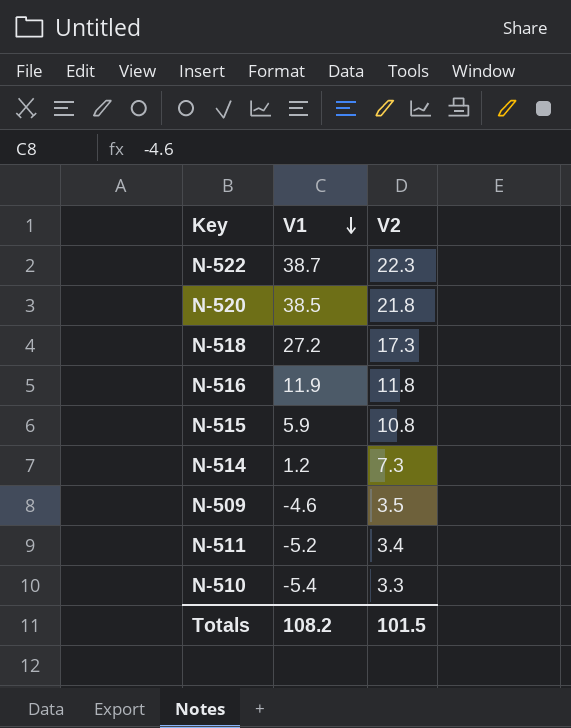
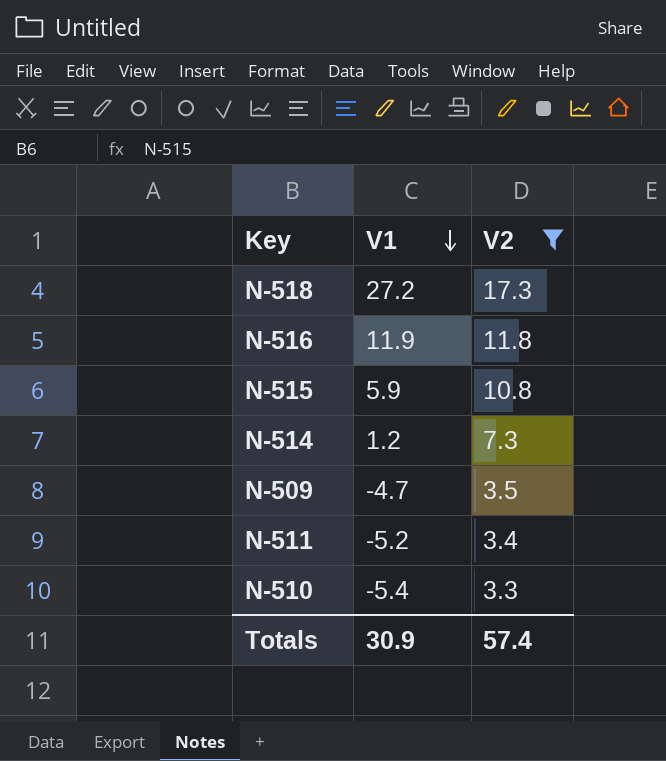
filter: none -> V2 <= 17.3
N-509 | V1: -4.6 -> -4.7
Totals | V1: 108.2 -> 30.9
Totals | V2: 101.5 -> 57.4

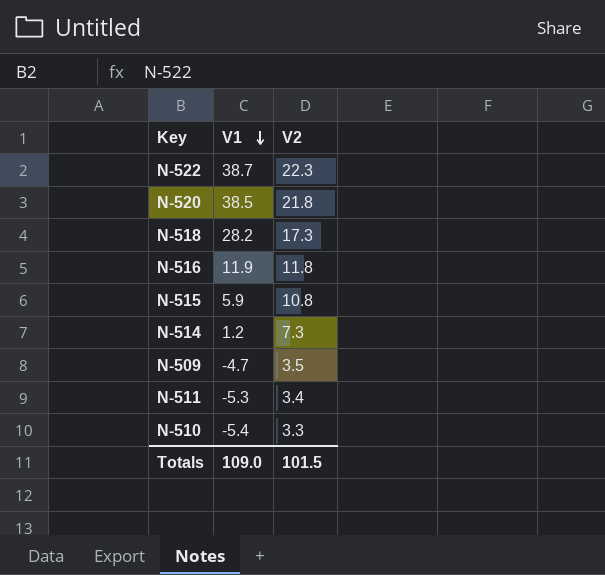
filter: V2 <= 17.3 -> none
N-518 | V1: 27.2 -> 28.2
N-511 | V1: -5.2 -> -5.3
Totals | V1: 30.9 -> 109.0
Totals | V2: 57.4 -> 101.5

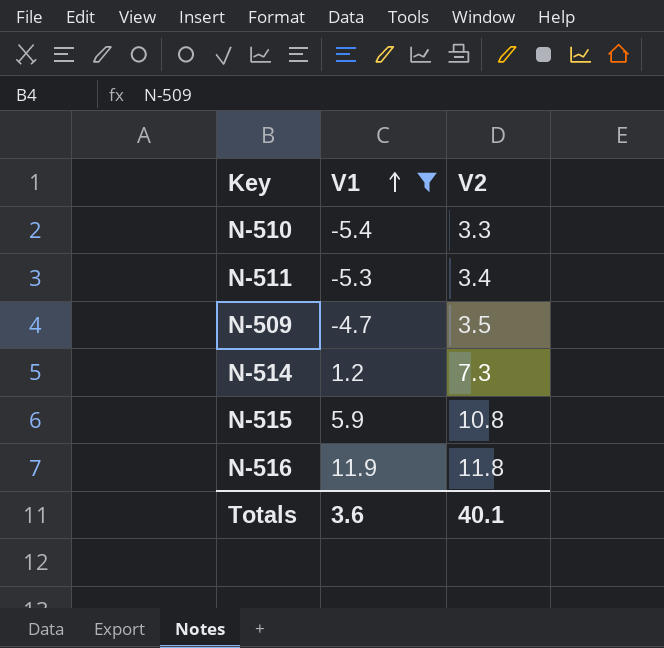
filter: none -> V1 <= 11.9
row order: V1 descending -> V1 ascending
Totals | V1: 109.0 -> 3.6
Totals | V2: 101.5 -> 40.1

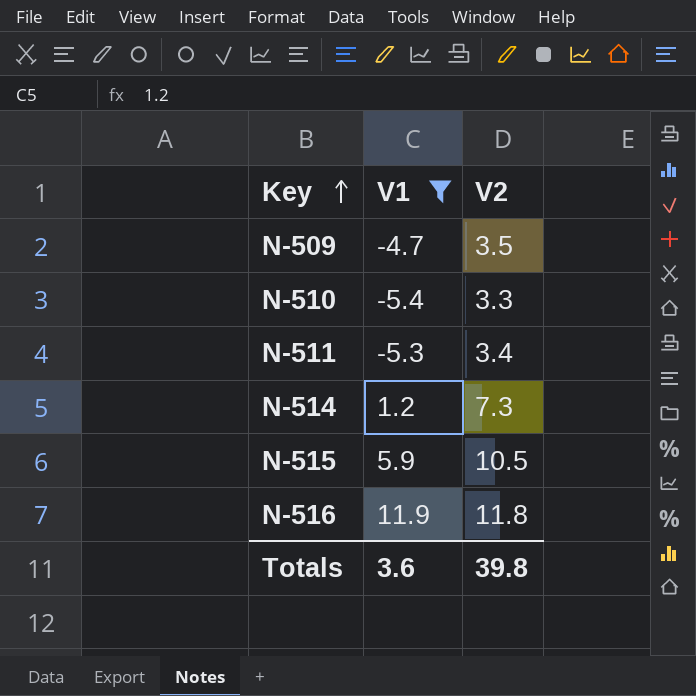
row order: V1 ascending -> Key ascending
N-515 | V2: 10.8 -> 10.5
Totals | V2: 40.1 -> 39.8

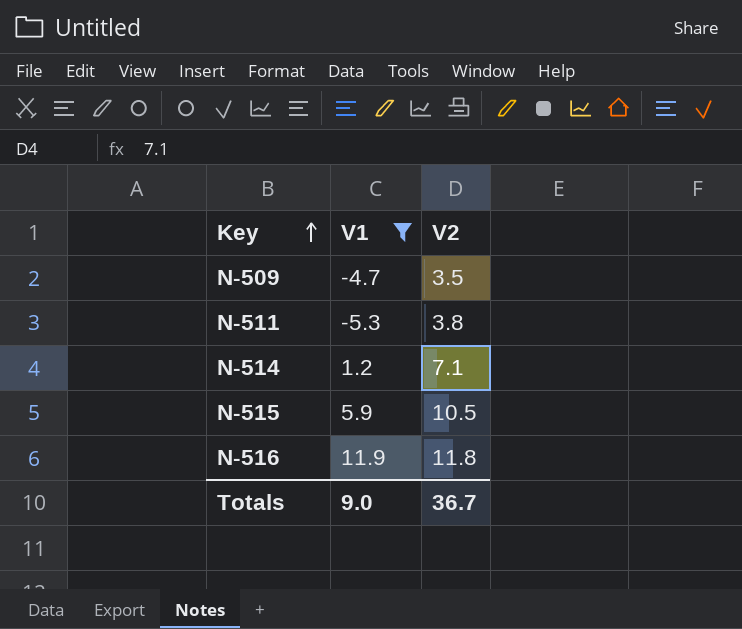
row N-510: -5.4 | 3.3 -> none
N-511 | V2: 3.4 -> 3.8
N-514 | V2: 7.3 -> 7.1
Totals | V1: 3.6 -> 9.0
Totals | V2: 39.8 -> 36.7

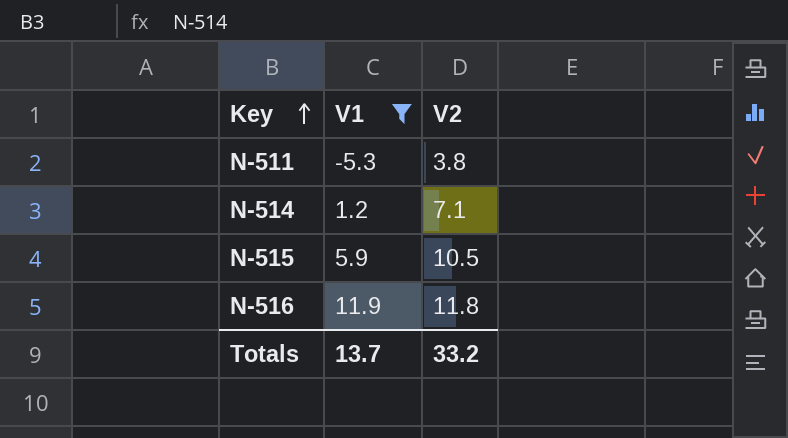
row N-509: -4.7 | 3.5 -> none
Totals | V1: 9.0 -> 13.7
Totals | V2: 36.7 -> 33.2

